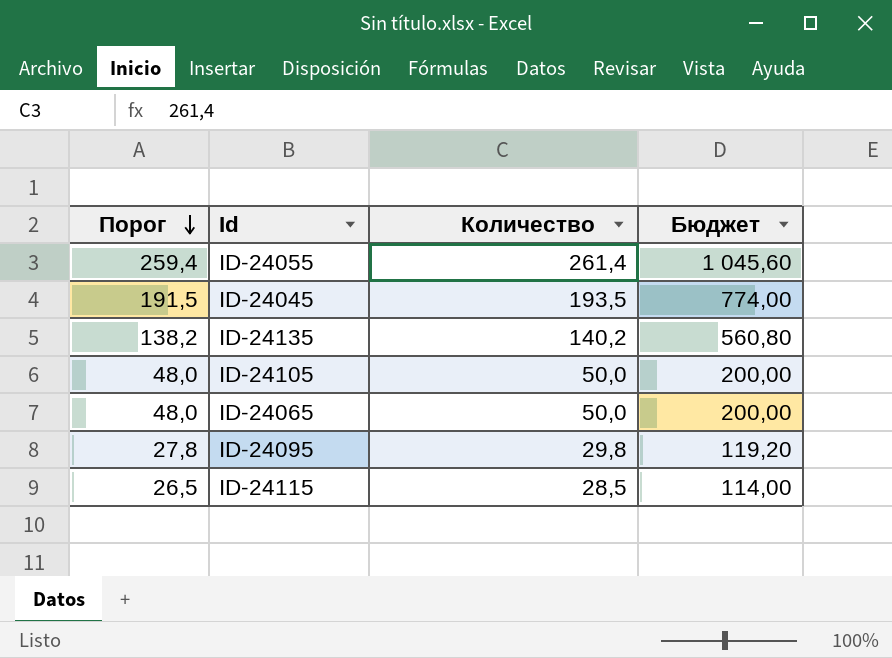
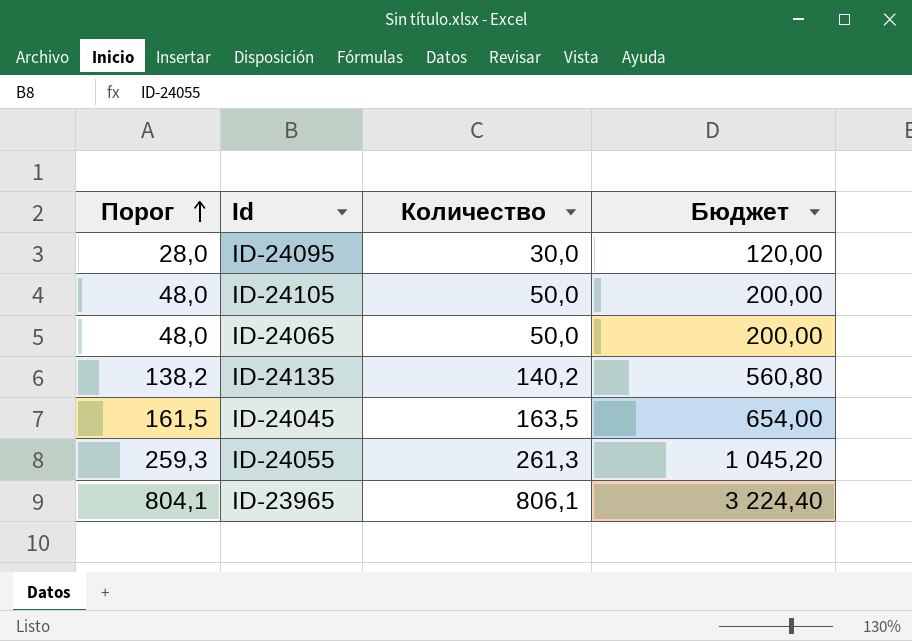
row order: Порог descending -> Порог ascending
row ID-24115: 26,5 | 28,5 | 114,00 -> none
ID-24095 | Порог: 27,8 -> 28,0
ID-24095 | Количество: 29,8 -> 30,0
ID-24095 | Бюджет: 119,20 -> 120,00
ID-24045 | Порог: 191,5 -> 161,5
ID-24045 | Количество: 193,5 -> 163,5
ID-24045 | Бюджет: 774,00 -> 654,00
ID-24055 | Порог: 259,4 -> 259,3
ID-24055 | Количество: 261,4 -> 261,3
ID-24055 | Бюджет: 1 045,60 -> 1 045,20
row ID-23965: none -> 804,1 | 806,1 | 3 224,40

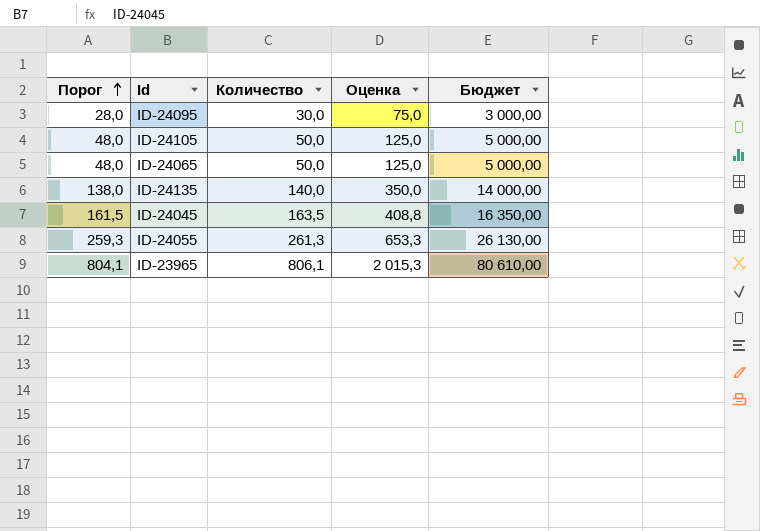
column Оценка | formula: none -> [Количество] * 2,5
column Бюджет | formula: [Количество] * 4 -> [Количество] * 100
ID-24135 | Порог: 138,2 -> 138,0
ID-24135 | Количество: 140,2 -> 140,0

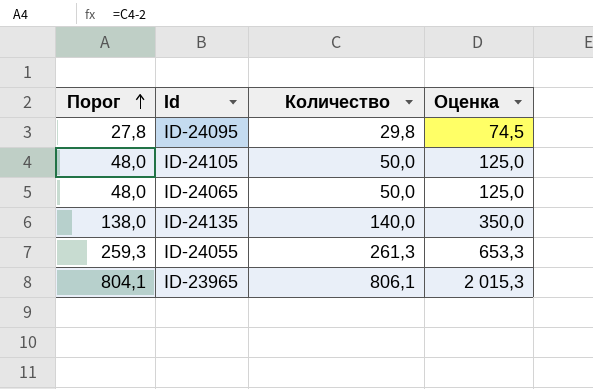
column Бюджет | formula: [Количество] * 100 -> none
row ID-24045: 161,5 | 163,5 | 408,8 | 16 350,00 -> none
ID-24095 | Порог: 28,0 -> 27,8
ID-24095 | Количество: 30,0 -> 29,8
ID-24095 | Оценка: 75,0 -> 74,5

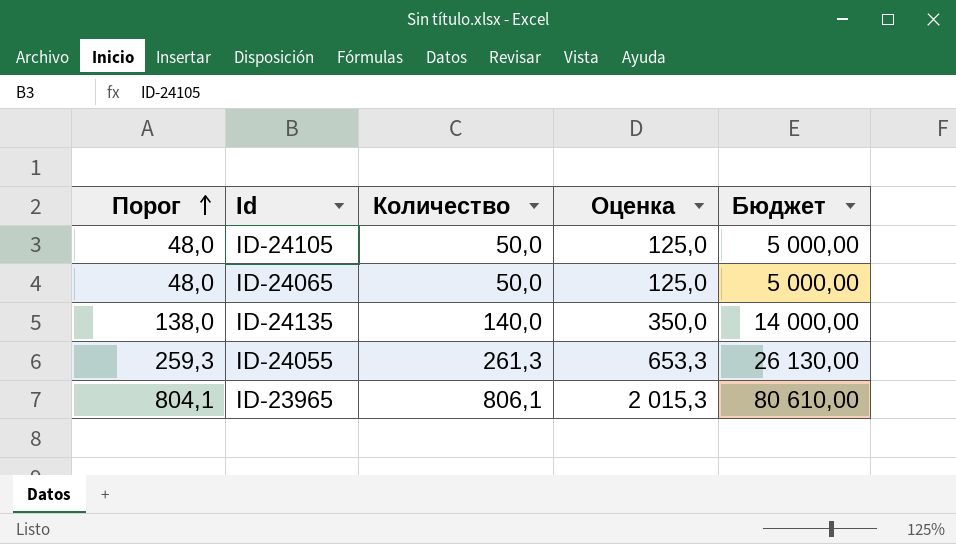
column Бюджет | formula: none -> [Количество] * 100
row ID-24095: 27,8 | 29,8 | 74,5 -> none

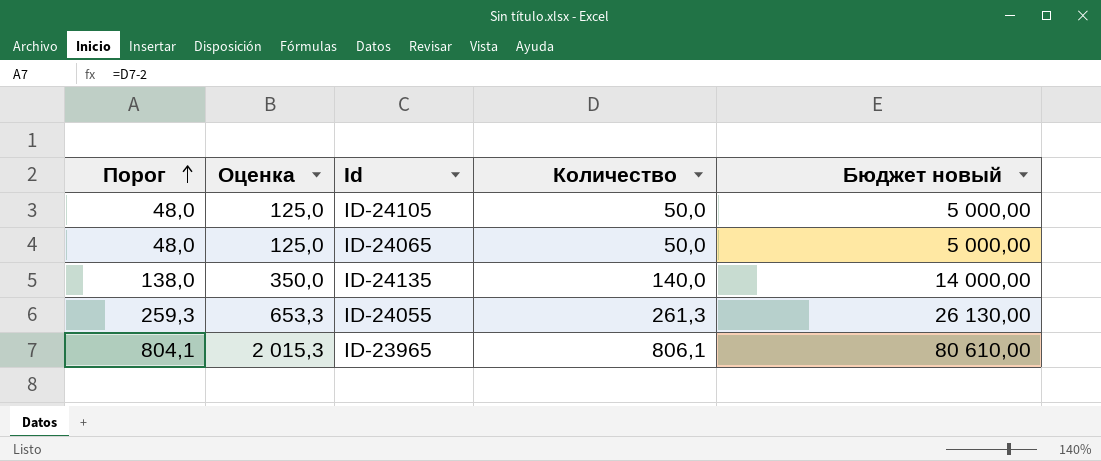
column Оценка | position: 4 -> 2
column name: Бюджет -> Бюджет новый

